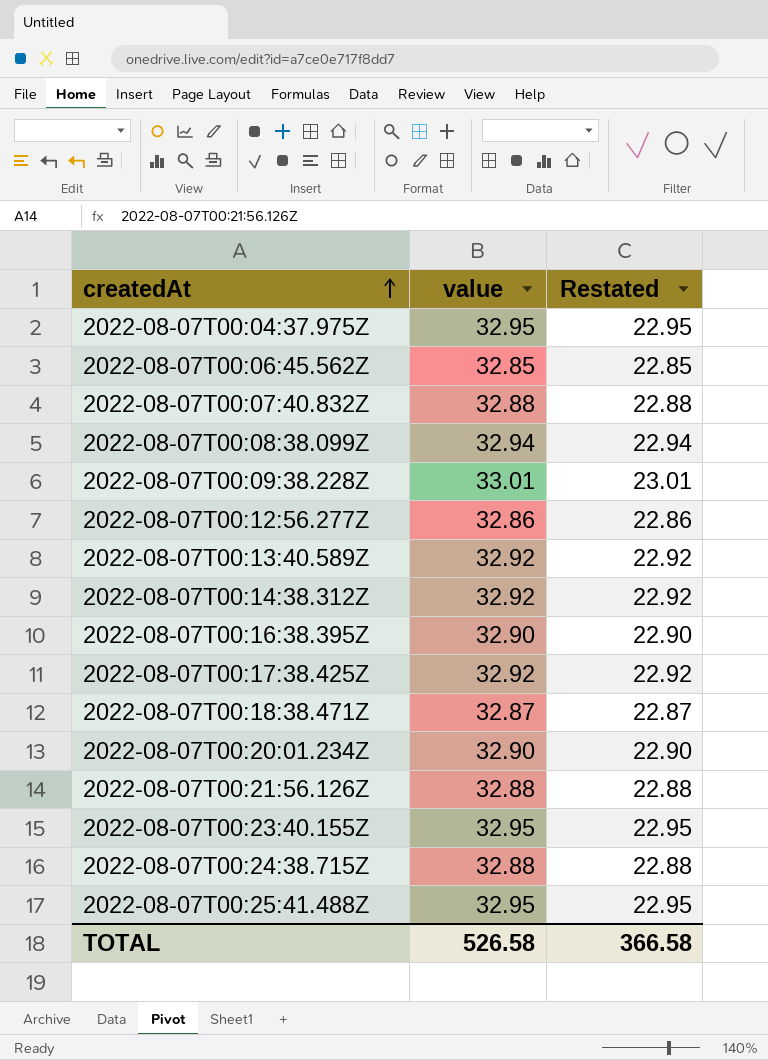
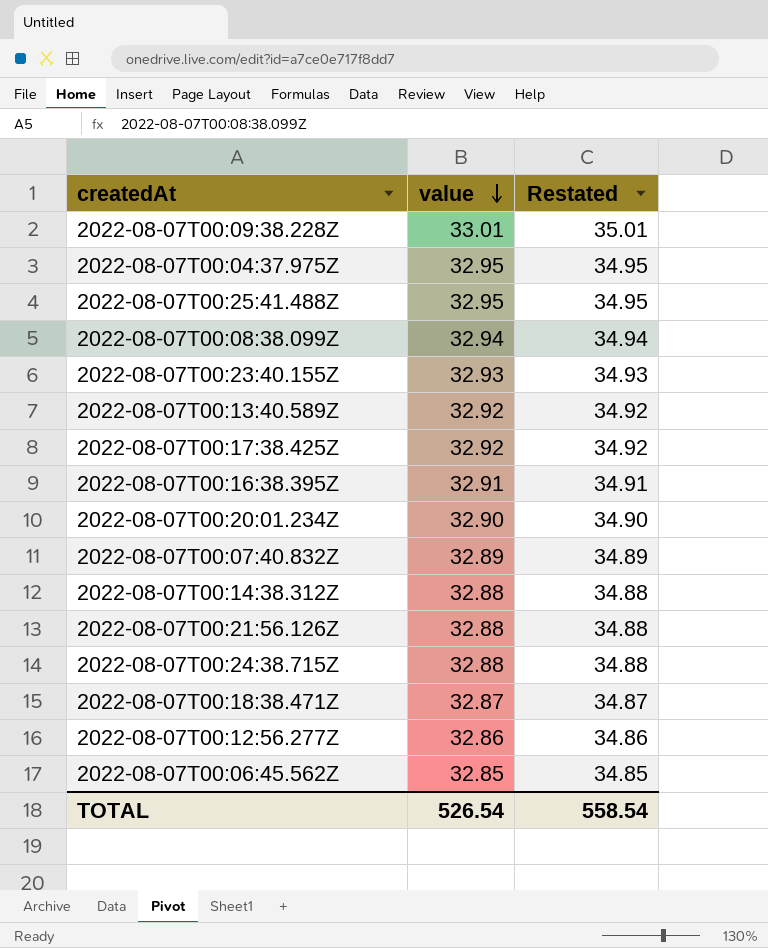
row order: createdAt ascending -> value descending
column Restated | formula: [value] - 10 -> [value] + 2
2022-08-07T00:23:40.155Z | value: 32.95 -> 32.93
2022-08-07T00:16:38.395Z | value: 32.90 -> 32.91
2022-08-07T00:07:40.832Z | value: 32.88 -> 32.89
2022-08-07T00:14:38.312Z | value: 32.92 -> 32.88
TOTAL | value: 526.58 -> 526.54
TOTAL | Restated: 366.58 -> 558.54

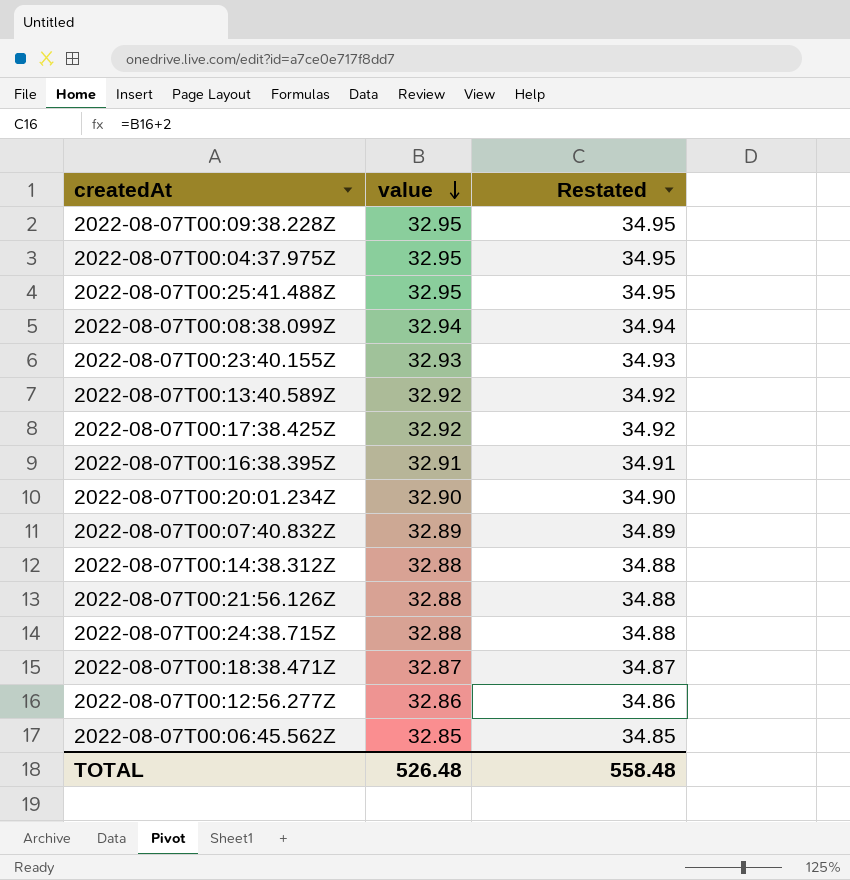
2022-08-07T00:09:38.228Z | value: 33.01 -> 32.95
2022-08-07T00:09:38.228Z | Restated: 35.01 -> 34.95
TOTAL | value: 526.54 -> 526.48
TOTAL | Restated: 558.54 -> 558.48

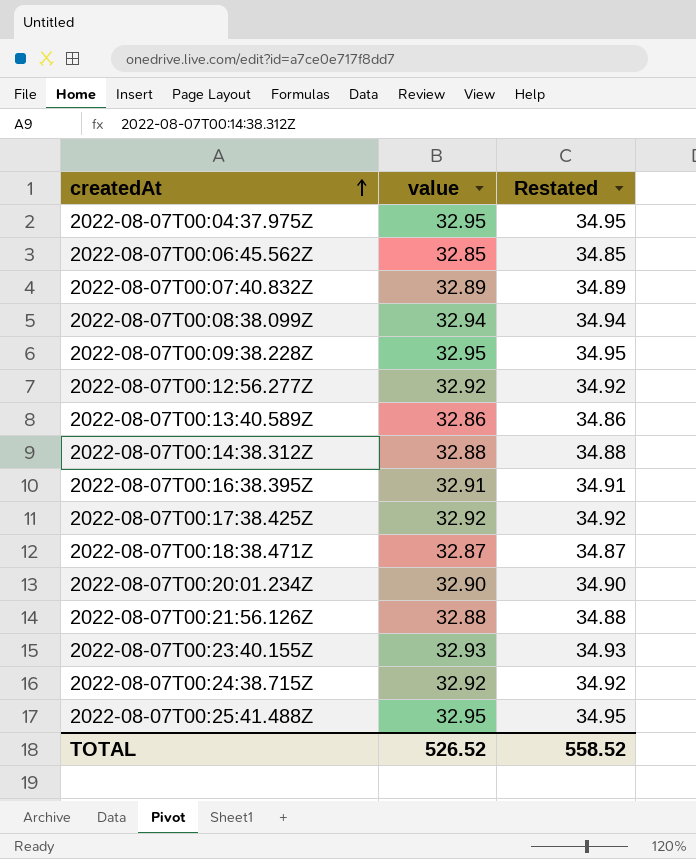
row order: value descending -> createdAt ascending
2022-08-07T00:12:56.277Z | value: 32.86 -> 32.92
2022-08-07T00:12:56.277Z | Restated: 34.86 -> 34.92
2022-08-07T00:13:40.589Z | value: 32.92 -> 32.86
2022-08-07T00:13:40.589Z | Restated: 34.92 -> 34.86
2022-08-07T00:24:38.715Z | value: 32.88 -> 32.92
2022-08-07T00:24:38.715Z | Restated: 34.88 -> 34.92
TOTAL | value: 526.48 -> 526.52
TOTAL | Restated: 558.48 -> 558.52

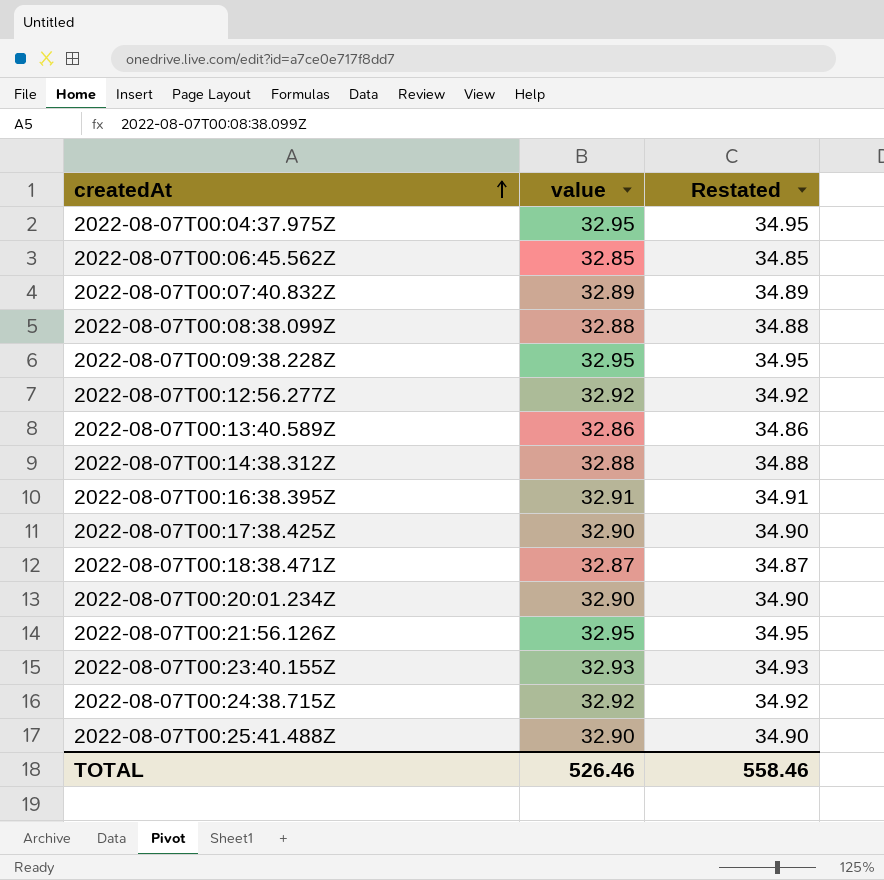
2022-08-07T00:08:38.099Z | value: 32.94 -> 32.88
2022-08-07T00:08:38.099Z | Restated: 34.94 -> 34.88
2022-08-07T00:17:38.425Z | value: 32.92 -> 32.90
2022-08-07T00:17:38.425Z | Restated: 34.92 -> 34.90
2022-08-07T00:21:56.126Z | value: 32.88 -> 32.95
2022-08-07T00:21:56.126Z | Restated: 34.88 -> 34.95
2022-08-07T00:25:41.488Z | value: 32.95 -> 32.90
2022-08-07T00:25:41.488Z | Restated: 34.95 -> 34.90
TOTAL | value: 526.52 -> 526.46
TOTAL | Restated: 558.52 -> 558.46

